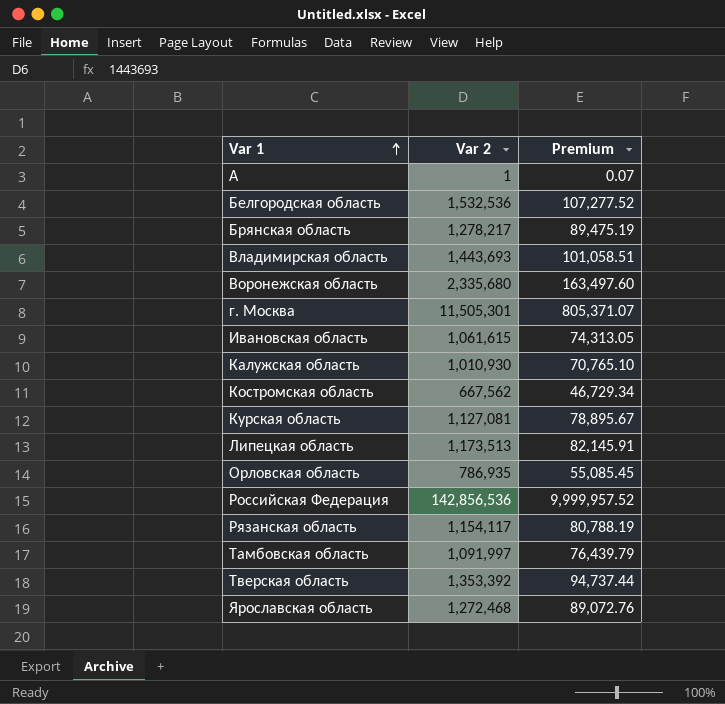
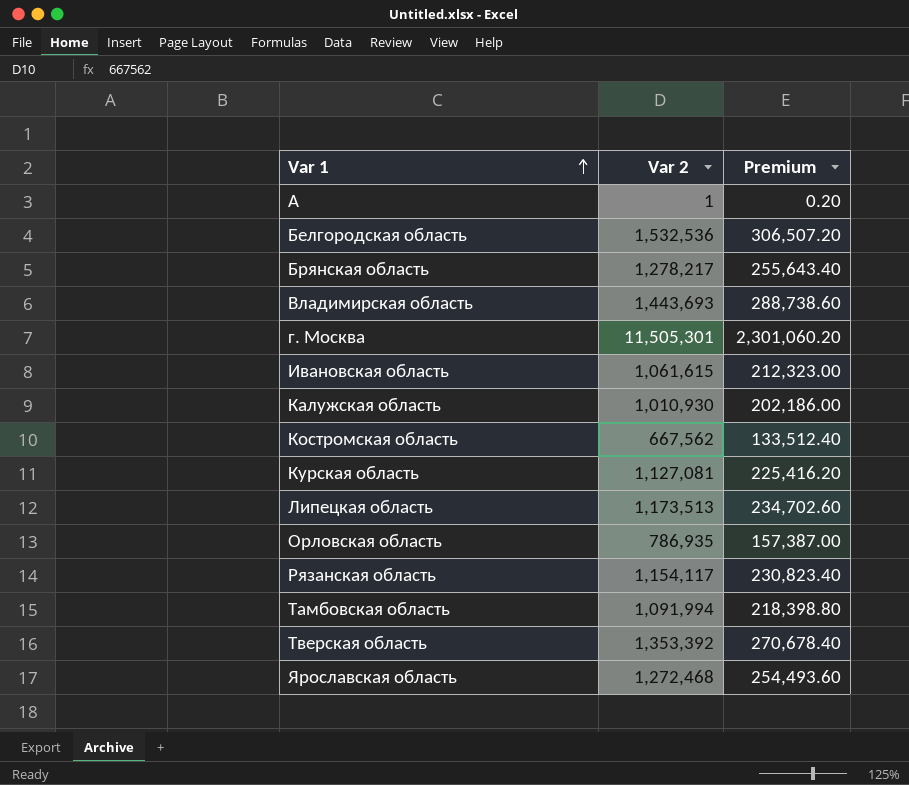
column Premium | formula: [Var 2] * 0.07 -> [Var 2] * 0.2
row Воронежская область: 2,335,680 | 163,497.60 -> none
row Российская Федерация: 142,856,536 | 9,999,957.52 -> none
Тамбовская область | Var 2: 1,091,997 -> 1,091,994

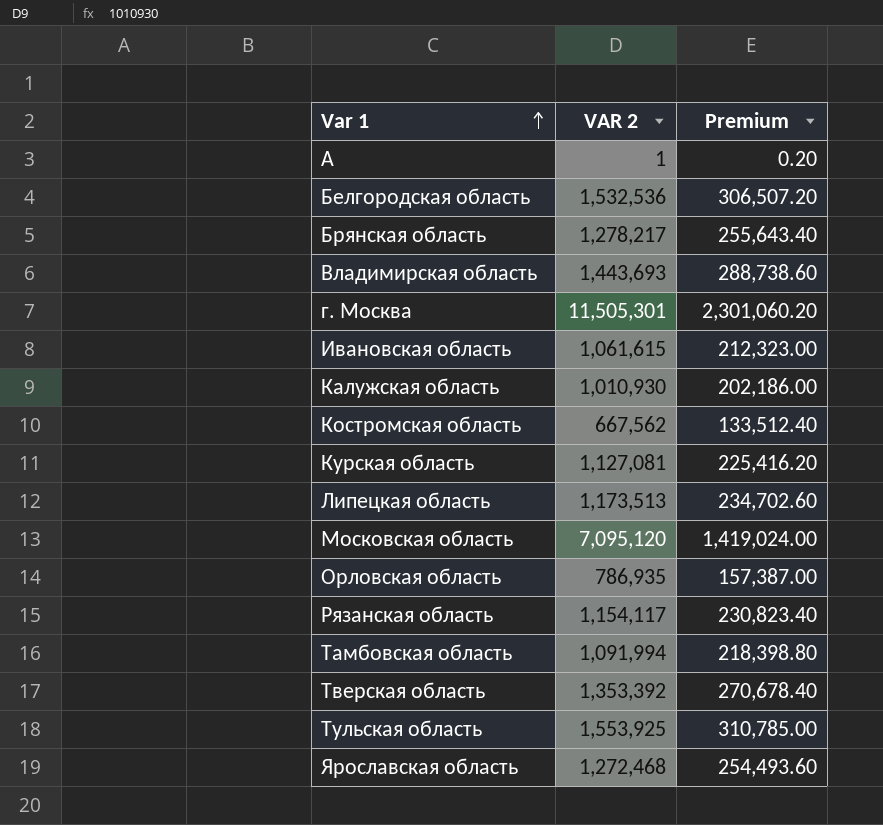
column name: Var 2 -> VAR 2
row Московская область: none -> 7,095,120 | 1,419,024.00
row Тульская область: none -> 1,553,925 | 310,785.00

